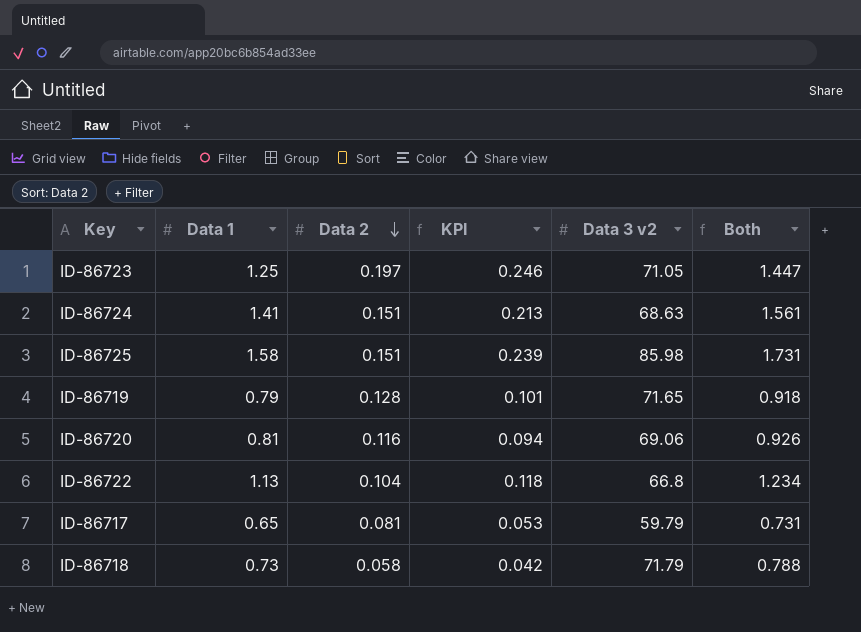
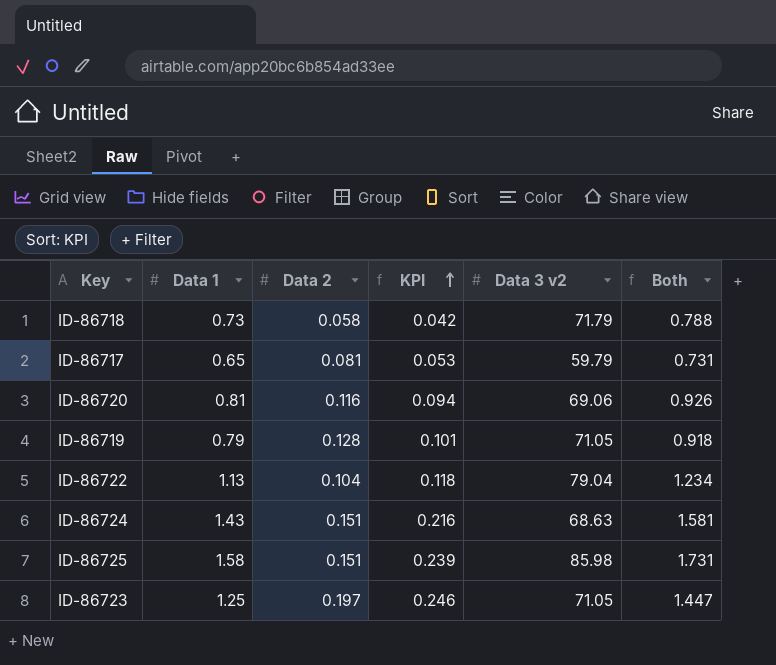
row order: Data 2 descending -> KPI ascending
ID-86719 | Data 3 v2: 71.65 -> 71.05
ID-86722 | Data 3 v2: 66.8 -> 79.04
ID-86724 | Data 1: 1.41 -> 1.43
ID-86724 | KPI: 0.213 -> 0.216
ID-86724 | Both: 1.561 -> 1.581

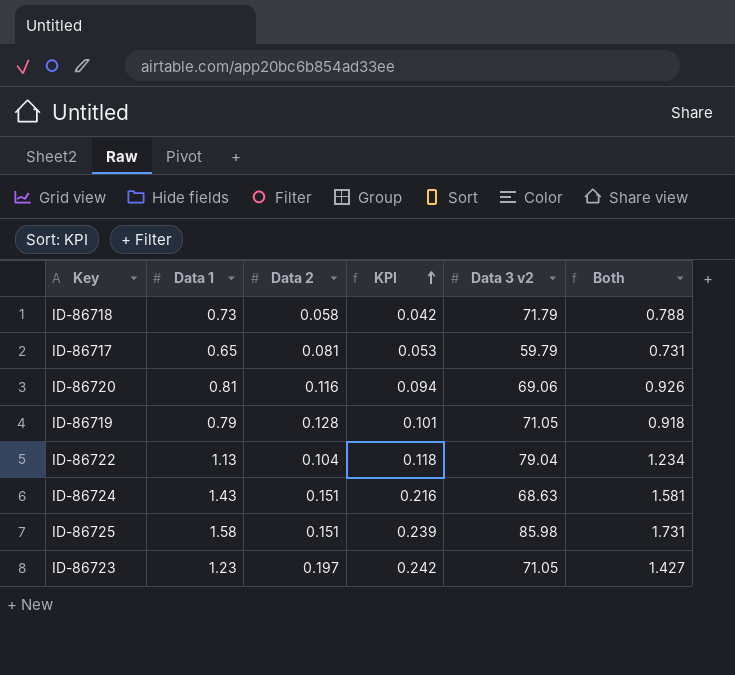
ID-86723 | Data 1: 1.25 -> 1.23
ID-86723 | KPI: 0.246 -> 0.242
ID-86723 | Both: 1.447 -> 1.427

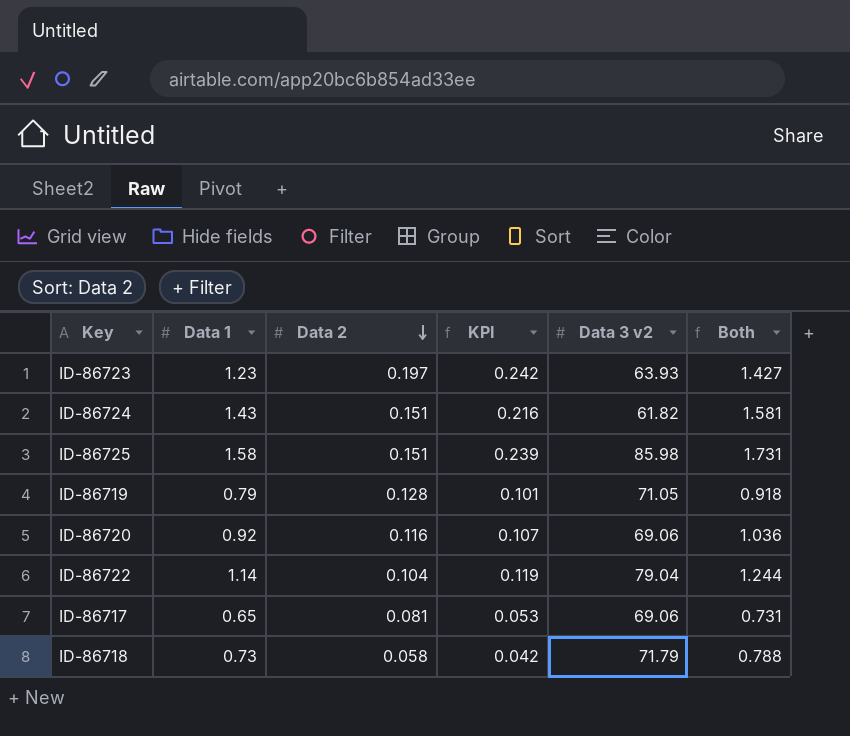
row order: KPI ascending -> Data 2 descending
ID-86723 | Data 3 v2: 71.05 -> 63.93
ID-86724 | Data 3 v2: 68.63 -> 61.82
ID-86720 | Data 1: 0.81 -> 0.92
ID-86720 | KPI: 0.094 -> 0.107
ID-86720 | Both: 0.926 -> 1.036
ID-86722 | Data 1: 1.13 -> 1.14
ID-86722 | KPI: 0.118 -> 0.119
ID-86722 | Both: 1.234 -> 1.244
ID-86717 | Data 3 v2: 59.79 -> 69.06

